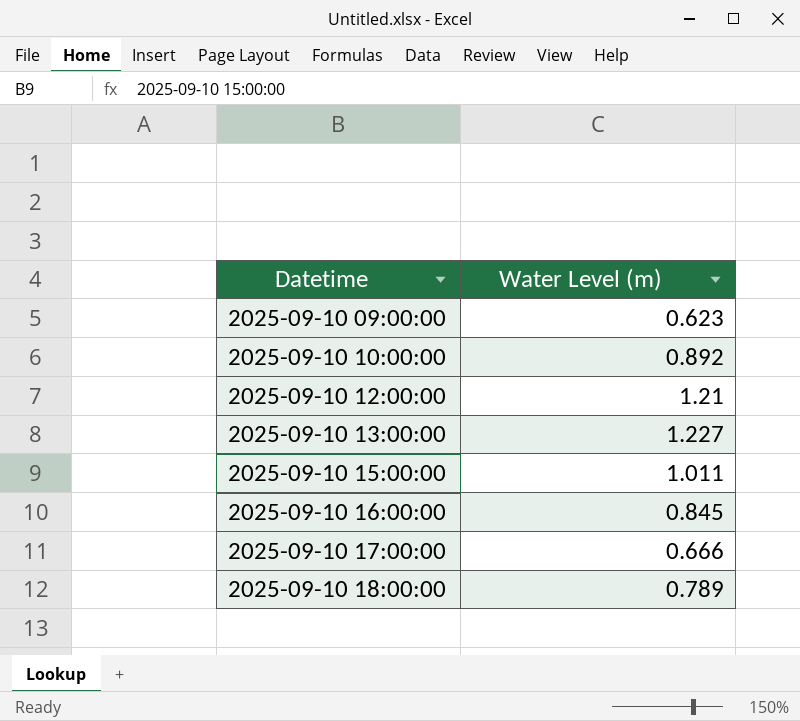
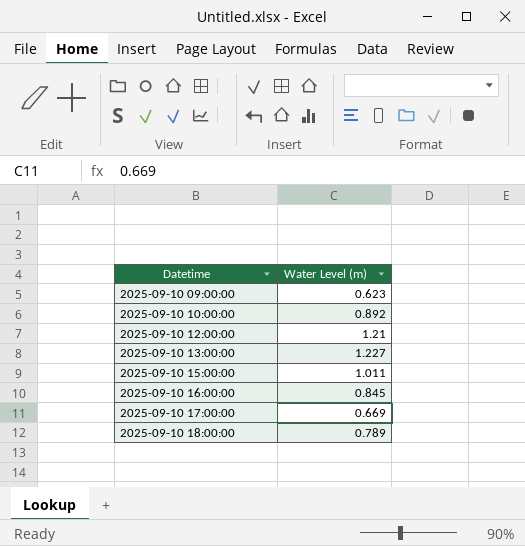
2025-09-10 17:00:00 | Water Level (m): 0.666 -> 0.669

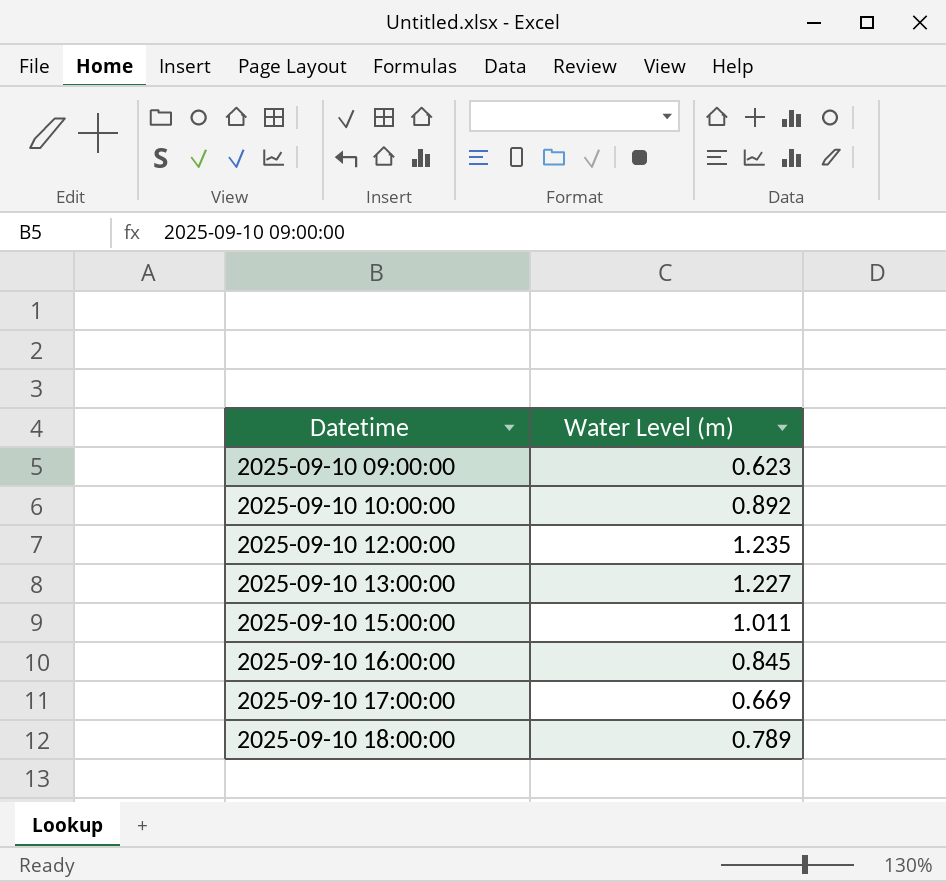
2025-09-10 12:00:00 | Water Level (m): 1.21 -> 1.235

